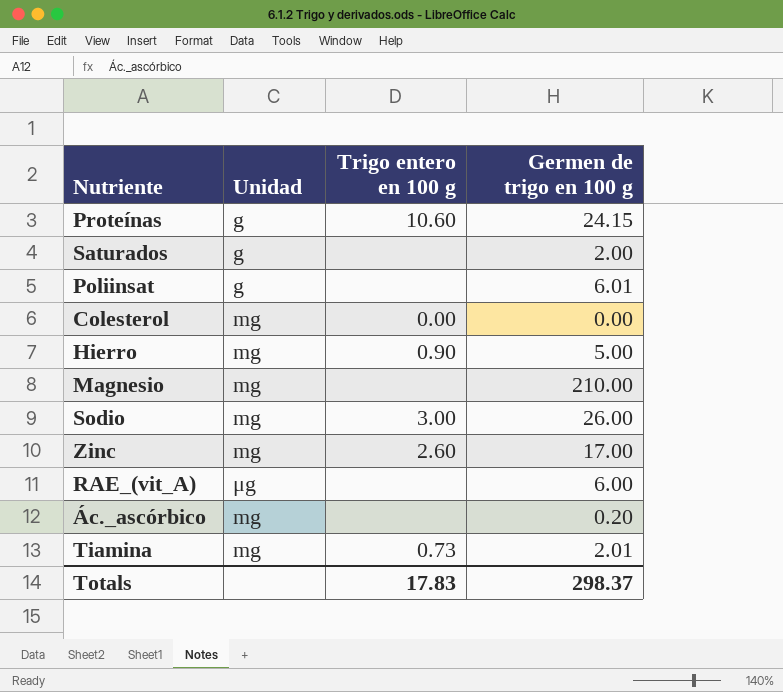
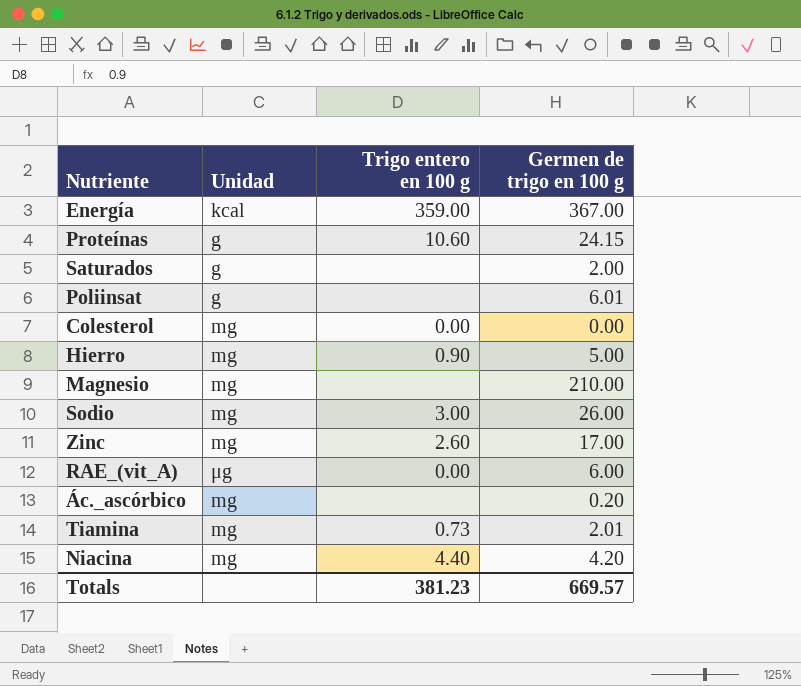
row Energía: none -> kcal | 359.00 | 367.00
RAE_(vit_A) | Trigo entero en 100 g: none -> 0.00
row Niacina: none -> mg | 4.40 | 4.20
Totals | Trigo entero en 100 g: 17.83 -> 381.23
Totals | Germen de trigo en 100 g: 298.37 -> 669.57

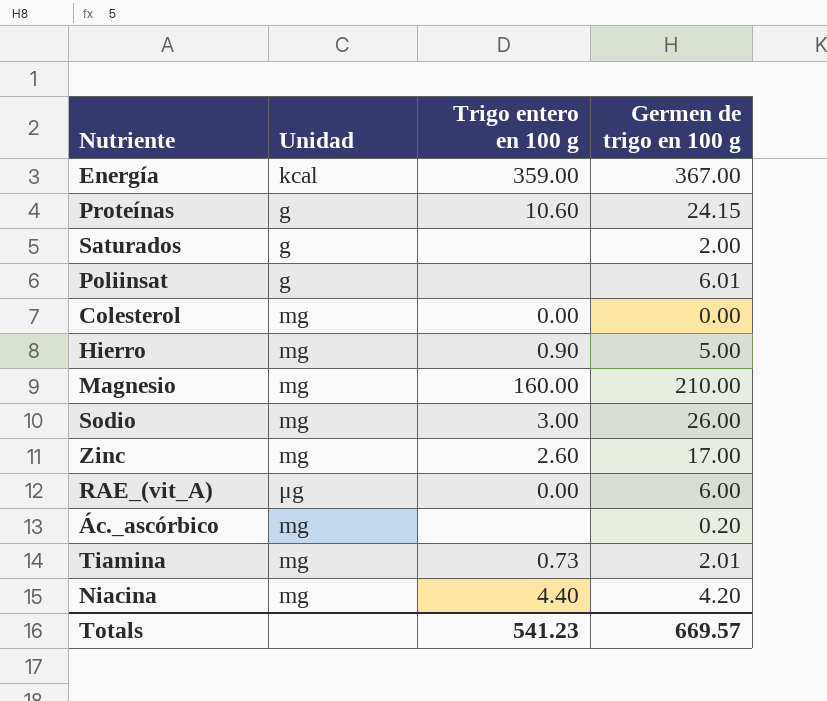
Magnesio | Trigo entero en 100 g: none -> 160.00
Totals | Trigo entero en 100 g: 381.23 -> 541.23

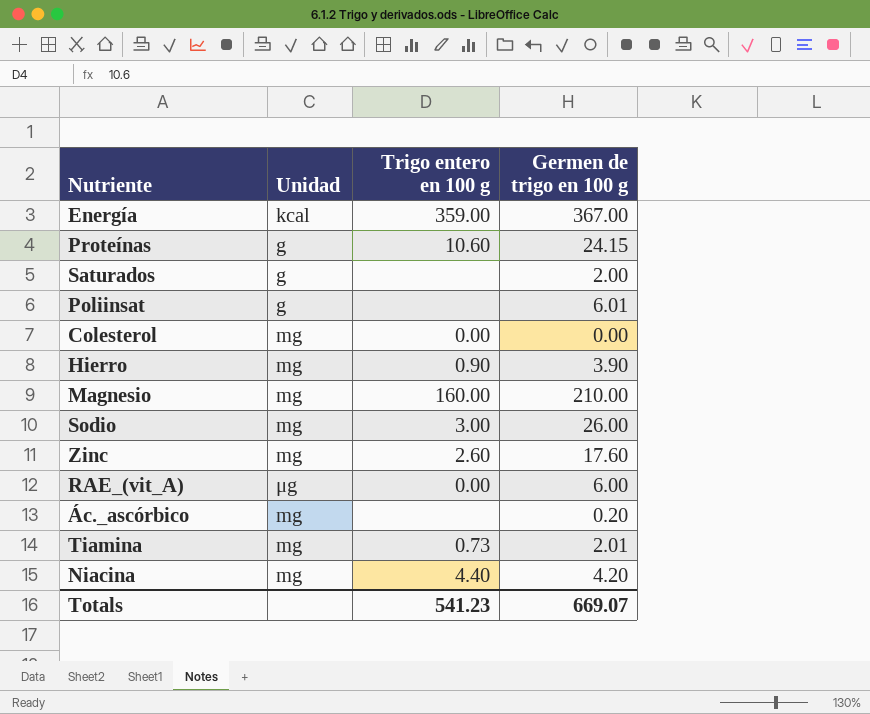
Hierro | Germen de trigo en 100 g: 5.00 -> 3.90
Zinc | Germen de trigo en 100 g: 17.00 -> 17.60
Totals | Germen de trigo en 100 g: 669.57 -> 669.07

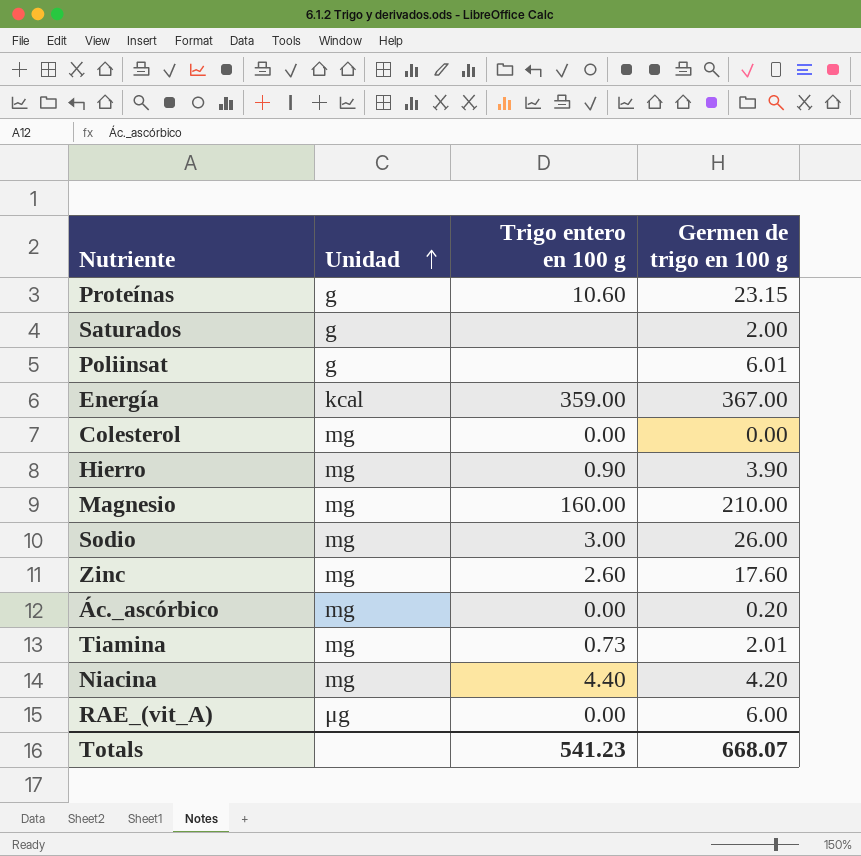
row order: none -> Unidad ascending
Proteínas | Germen de trigo en 100 g: 24.15 -> 23.15
Ác._ascórbico | Trigo entero en 100 g: none -> 0.00
Totals | Germen de trigo en 100 g: 669.07 -> 668.07

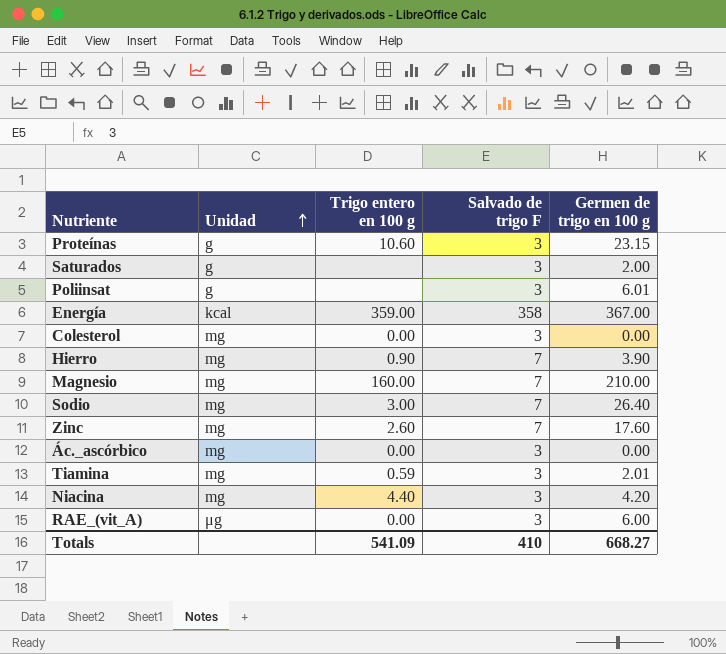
column Salvado de trigo F | position: none -> 4
Sodio | Germen de trigo en 100 g: 26.00 -> 26.40
Ác._ascórbico | Germen de trigo en 100 g: 0.20 -> 0.00
Tiamina | Trigo entero en 100 g: 0.73 -> 0.59
Totals | Trigo entero en 100 g: 541.23 -> 541.09
Totals | Germen de trigo en 100 g: 668.07 -> 668.27

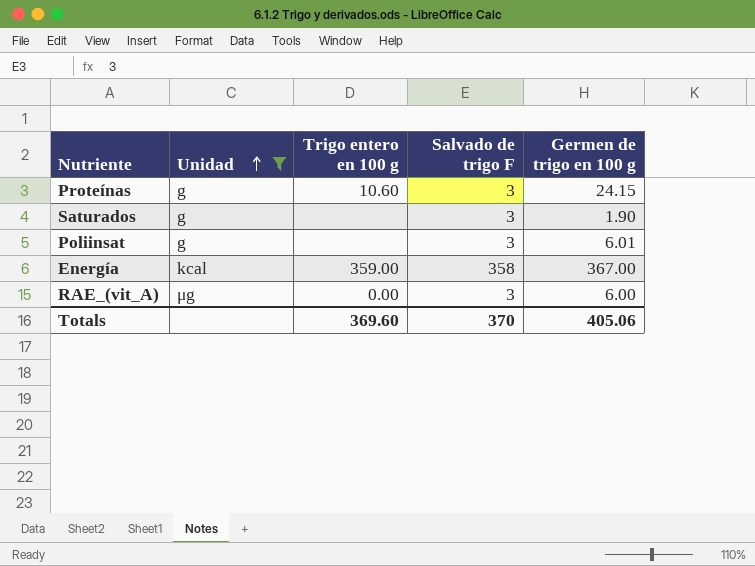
filter: none -> Unidad != mg
Proteínas | Germen de trigo en 100 g: 23.15 -> 24.15
Saturados | Germen de trigo en 100 g: 2.00 -> 1.90
Totals | Trigo entero en 100 g: 541.09 -> 369.60
Totals | Salvado de trigo F: 410 -> 370
Totals | Germen de trigo en 100 g: 668.27 -> 405.06

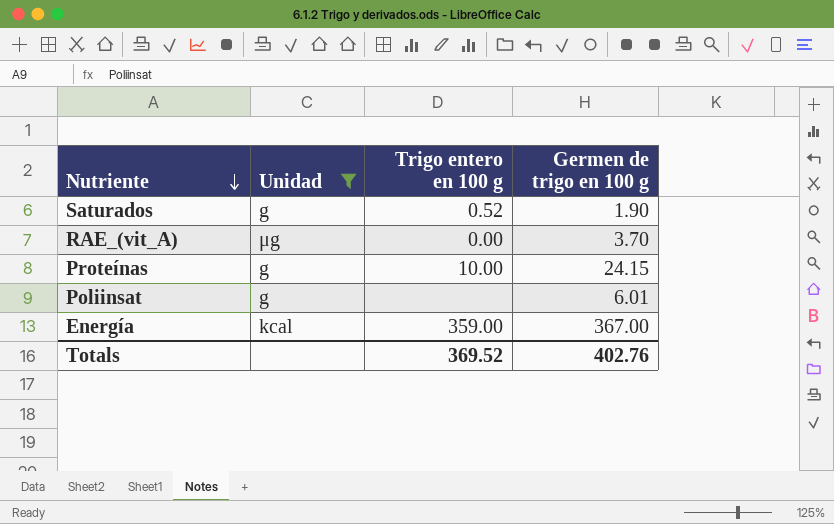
row order: Unidad ascending -> Nutriente descending
column Salvado de trigo F | position: 4 -> none
Saturados | Trigo entero en 100 g: none -> 0.52
RAE_(vit_A) | Germen de trigo en 100 g: 6.00 -> 3.70
Proteínas | Trigo entero en 100 g: 10.60 -> 10.00
Totals | Trigo entero en 100 g: 369.60 -> 369.52
Totals | Germen de trigo en 100 g: 405.06 -> 402.76

